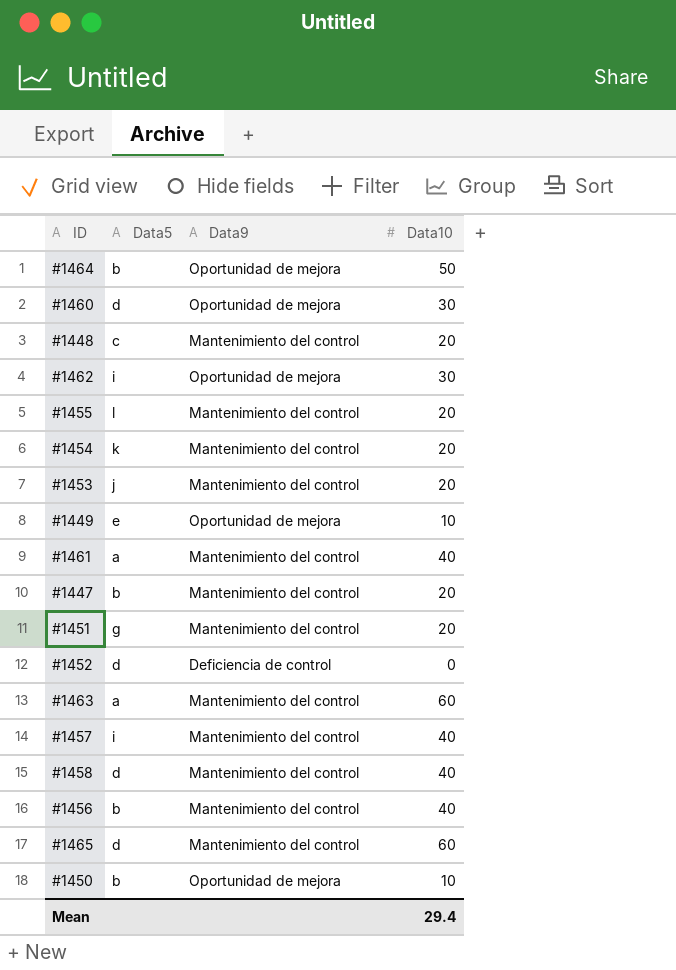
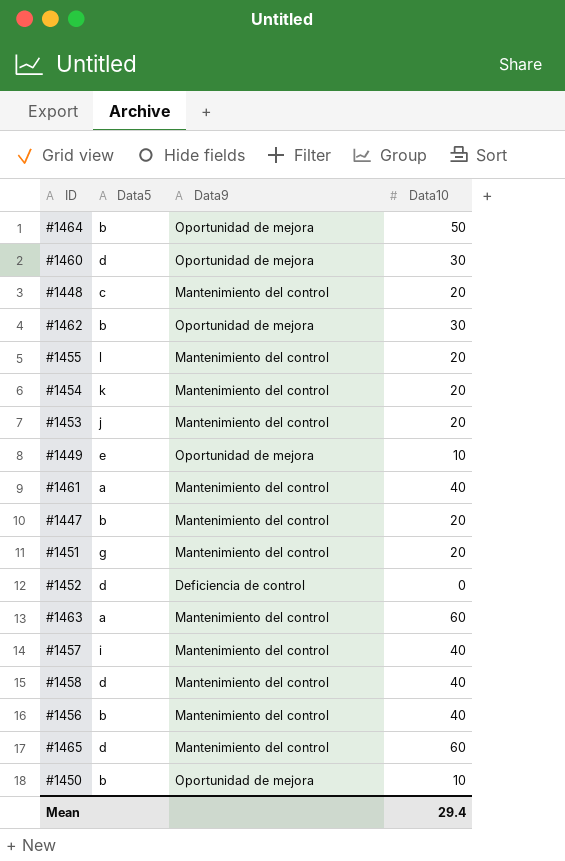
#1462 | Data5: i -> b

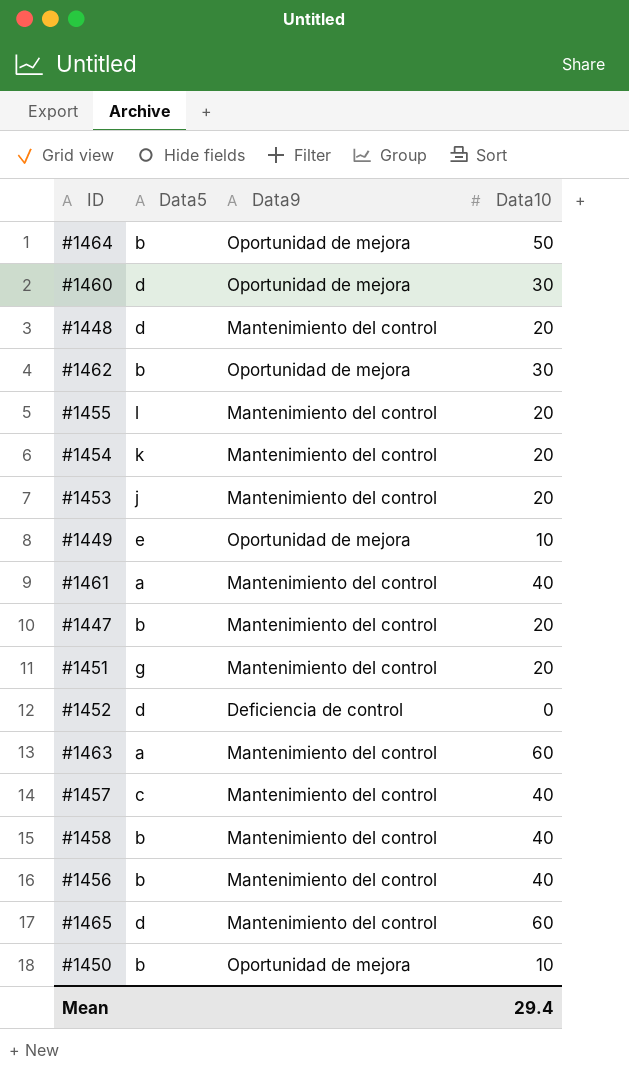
#1448 | Data5: c -> d
#1457 | Data5: i -> c
#1458 | Data5: d -> b

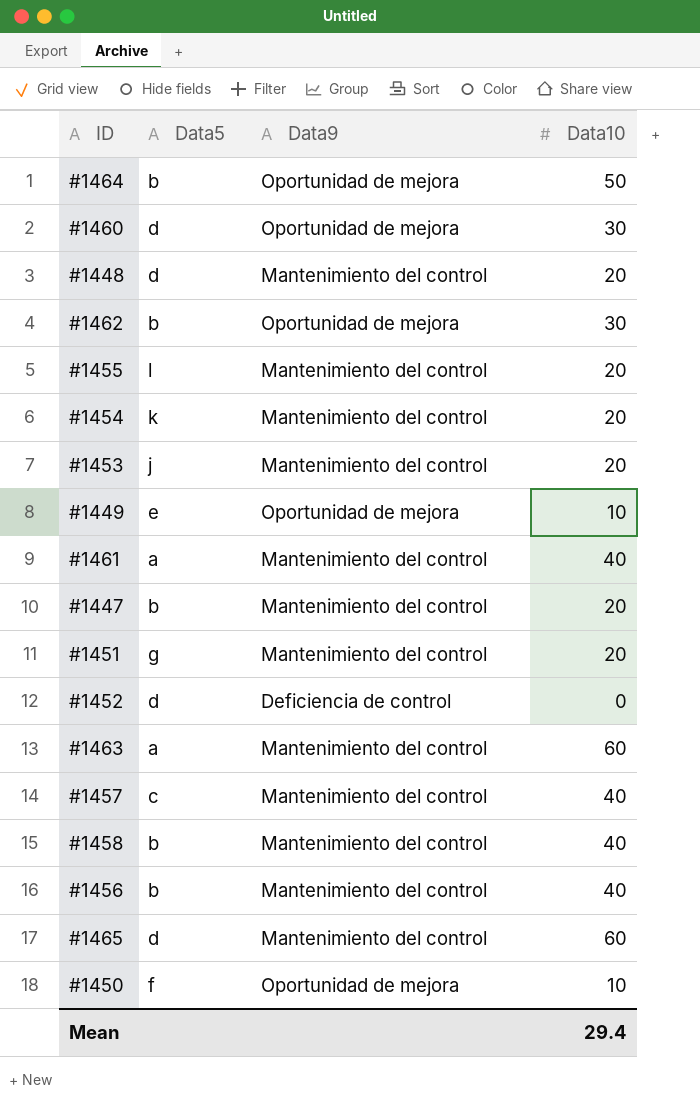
#1450 | Data5: b -> f

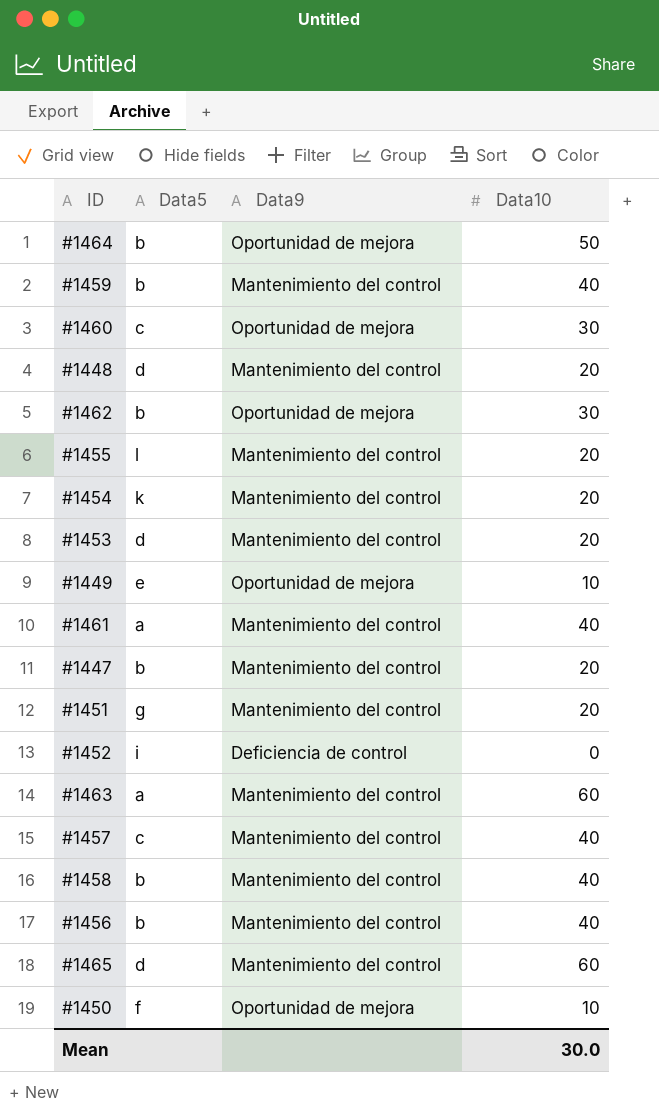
row #1459: none -> b | Mantenimiento del control | 40
#1460 | Data5: d -> c
#1453 | Data5: j -> d
#1452 | Data5: d -> i
Mean | Data10: 29.4 -> 30.0

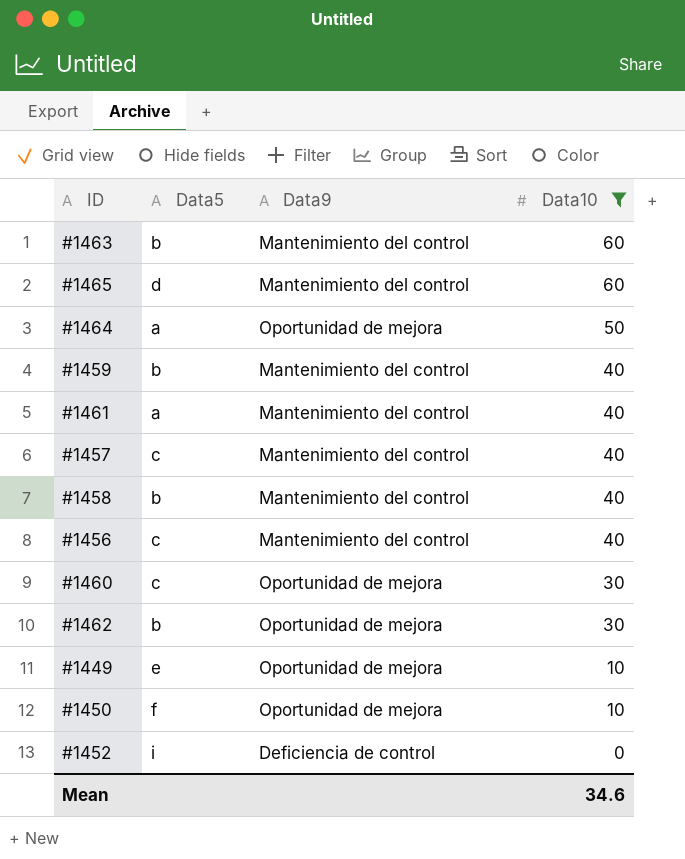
filter: none -> Data10 != 20
row order: none -> Data10 descending
#1463 | Data5: a -> b
#1464 | Data5: b -> a
#1456 | Data5: b -> c
Mean | Data10: 30.0 -> 34.6

